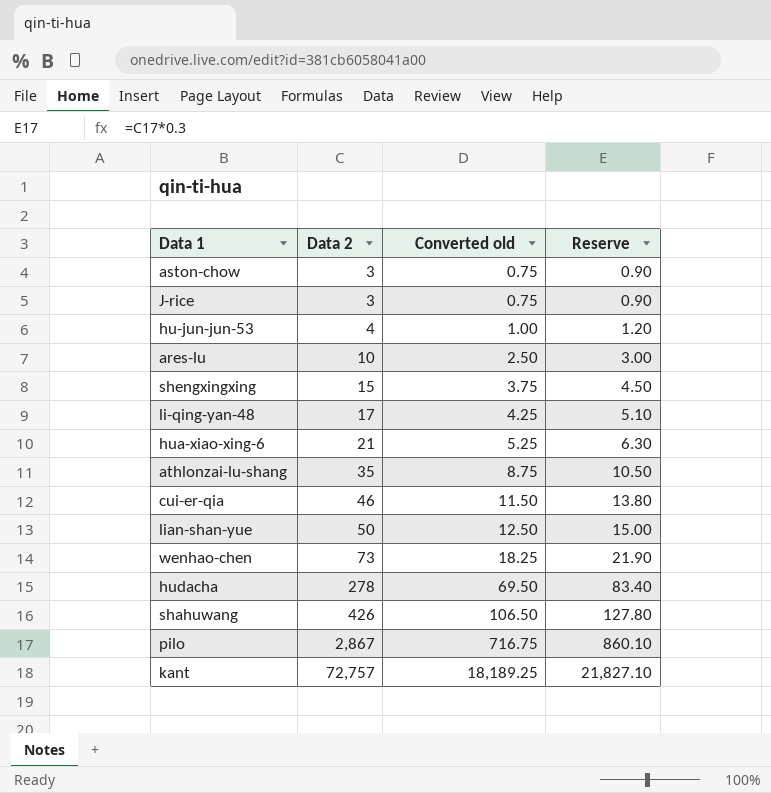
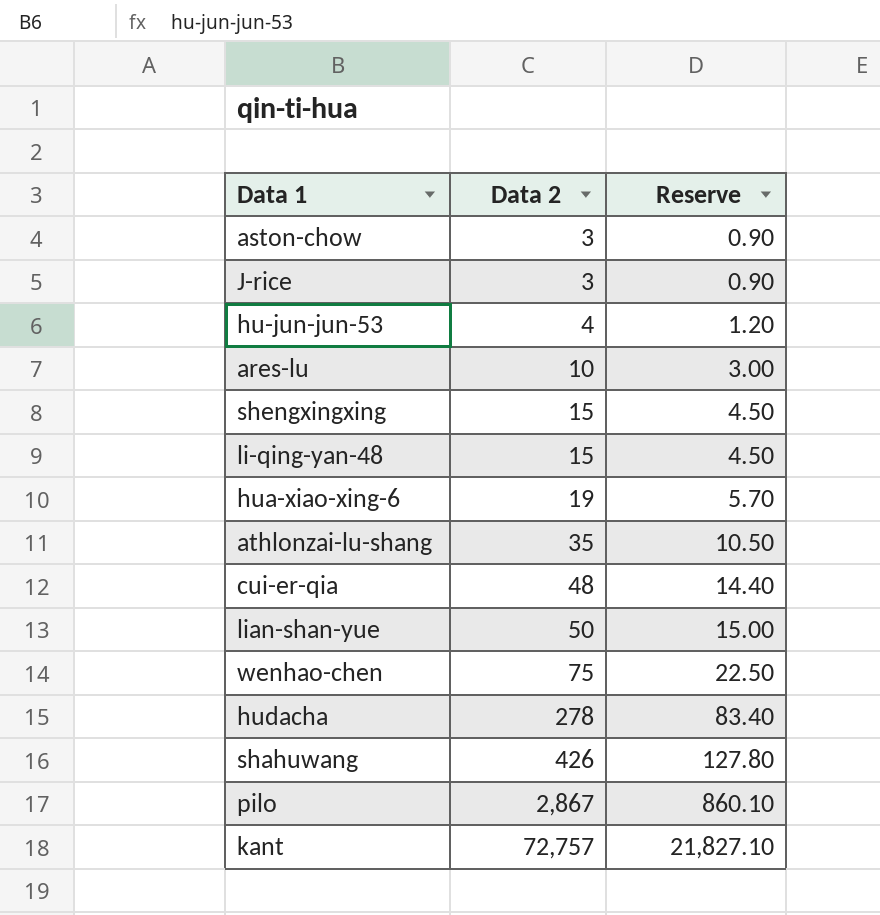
column Converted old | formula: [Data 2] * 0.25 -> none
li-qing-yan-48 | Data 2: 17 -> 15
li-qing-yan-48 | Reserve: 5.10 -> 4.50
hua-xiao-xing-6 | Data 2: 21 -> 19
hua-xiao-xing-6 | Reserve: 6.30 -> 5.70
cui-er-qia | Data 2: 46 -> 48
cui-er-qia | Reserve: 13.80 -> 14.40
wenhao-chen | Data 2: 73 -> 75
wenhao-chen | Reserve: 21.90 -> 22.50

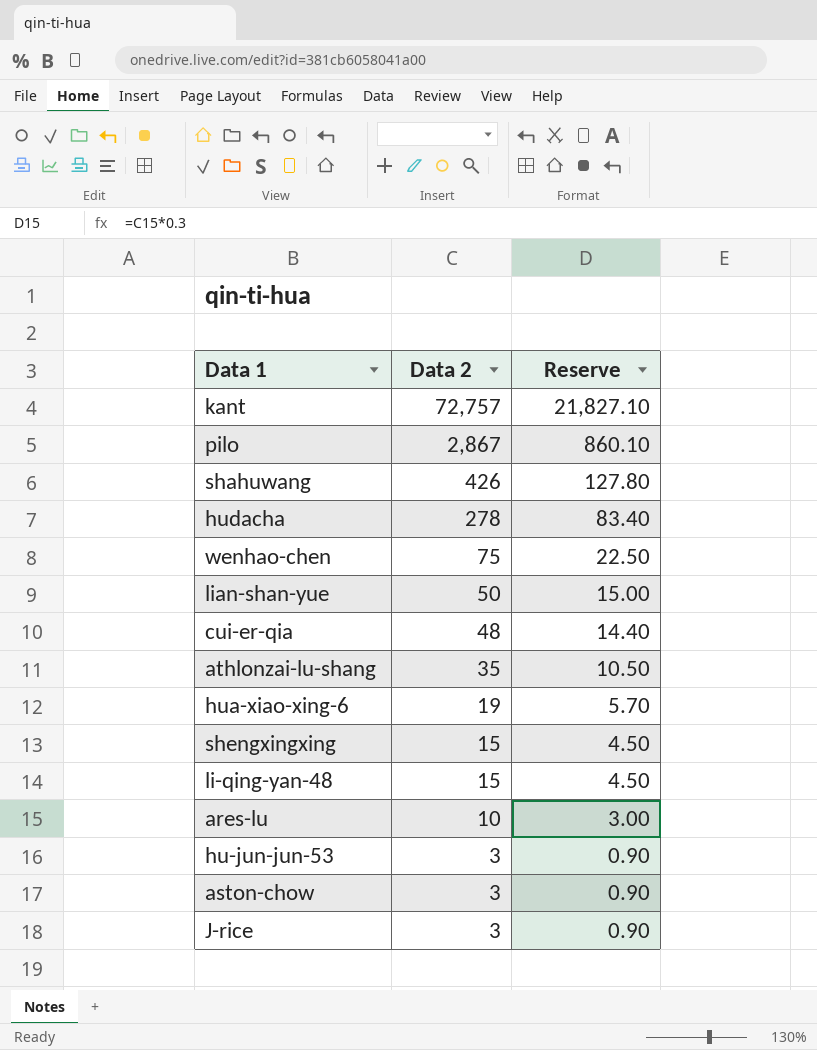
row order: Data 2 ascending -> Data 2 descending
hu-jun-jun-53 | Data 2: 4 -> 3
hu-jun-jun-53 | Reserve: 1.20 -> 0.90

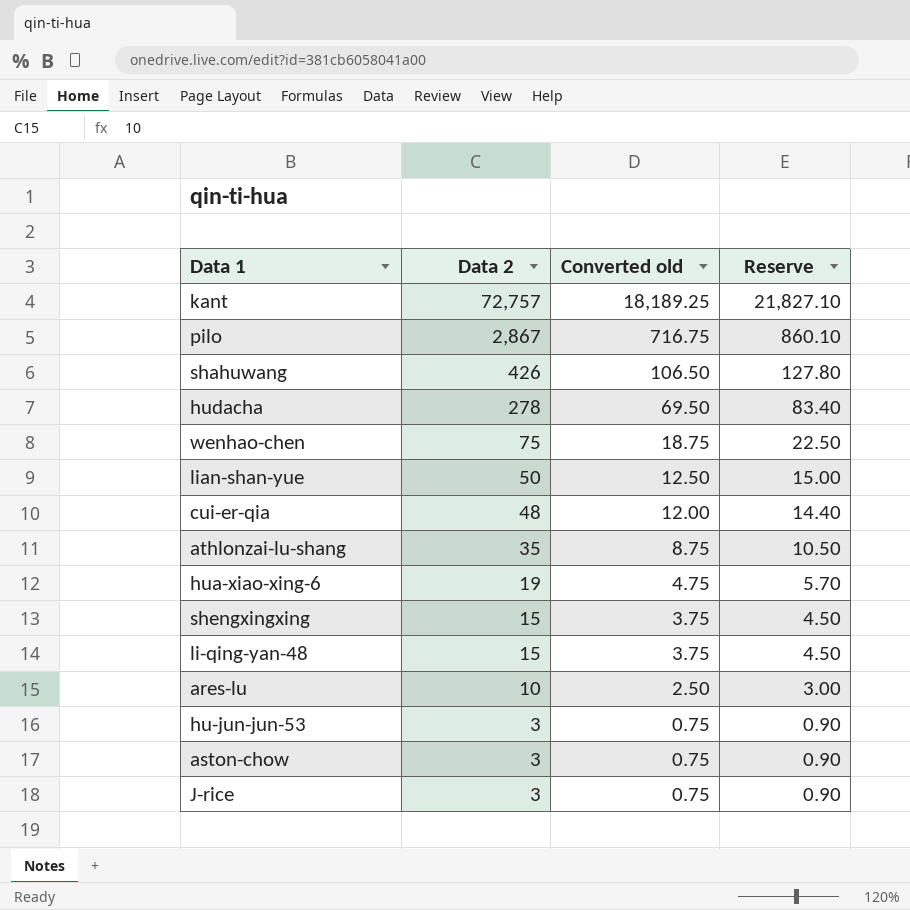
column Converted old | formula: none -> [Data 2] * 0.25

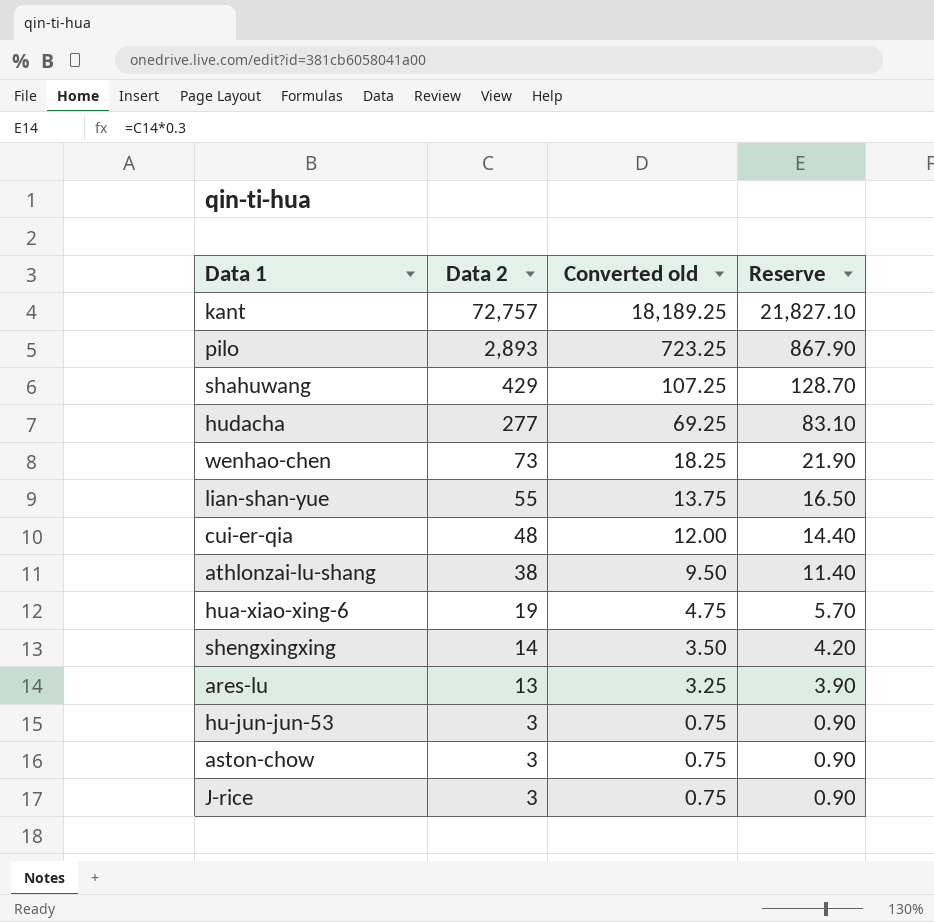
row li-qing-yan-48: 15 | 3.75 | 4.50 -> none
pilo | Data 2: 2,867 -> 2,893
pilo | Converted old: 716.75 -> 723.25
pilo | Reserve: 860.10 -> 867.90
shahuwang | Data 2: 426 -> 429
shahuwang | Converted old: 106.50 -> 107.25
shahuwang | Reserve: 127.80 -> 128.70
hudacha | Data 2: 278 -> 277
hudacha | Converted old: 69.50 -> 69.25
hudacha | Reserve: 83.40 -> 83.10
wenhao-chen | Data 2: 75 -> 73
wenhao-chen | Converted old: 18.75 -> 18.25
wenhao-chen | Reserve: 22.50 -> 21.90
lian-shan-yue | Data 2: 50 -> 55
lian-shan-yue | Converted old: 12.50 -> 13.75
lian-shan-yue | Reserve: 15.00 -> 16.50
athlonzai-lu-shang | Data 2: 35 -> 38
athlonzai-lu-shang | Converted old: 8.75 -> 9.50
athlonzai-lu-shang | Reserve: 10.50 -> 11.40
shengxingxing | Data 2: 15 -> 14
shengxingxing | Converted old: 3.75 -> 3.50
shengxingxing | Reserve: 4.50 -> 4.20
ares-lu | Data 2: 10 -> 13
ares-lu | Converted old: 2.50 -> 3.25
ares-lu | Reserve: 3.00 -> 3.90

